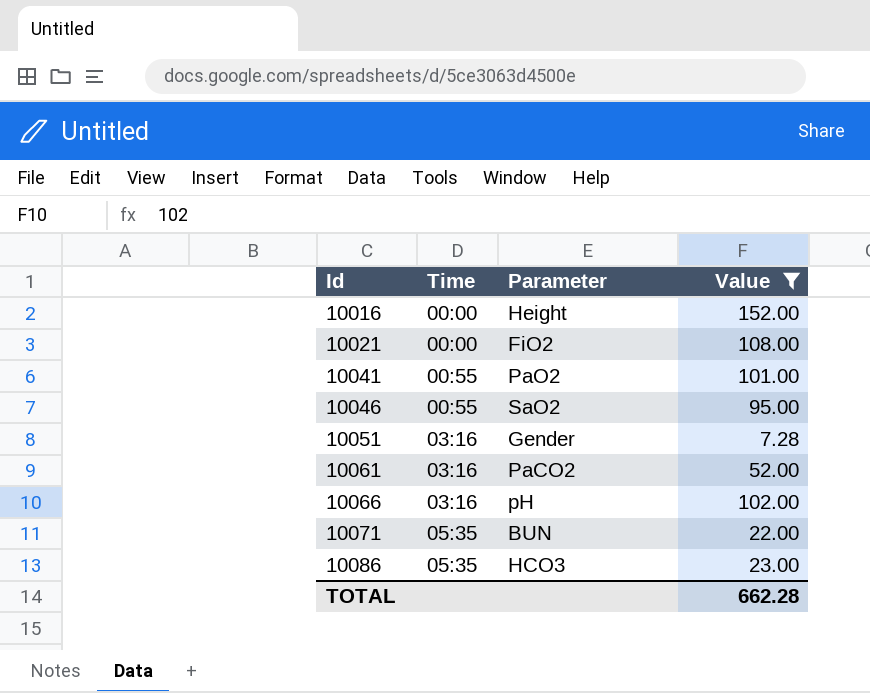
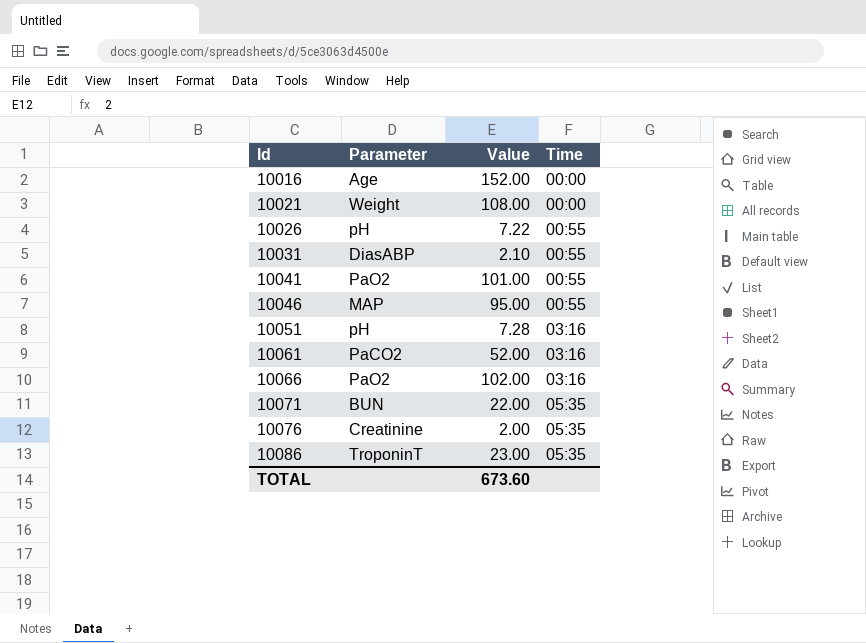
filter: Value >= 7.28 -> none
column Time | position: 2 -> 4
10016 | Parameter: Height -> Age
10021 | Parameter: FiO2 -> Weight
10046 | Parameter: SaO2 -> MAP
10051 | Parameter: Gender -> pH
10066 | Parameter: pH -> PaO2
10086 | Parameter: HCO3 -> TroponinT
TOTAL | Value: 662.28 -> 673.60

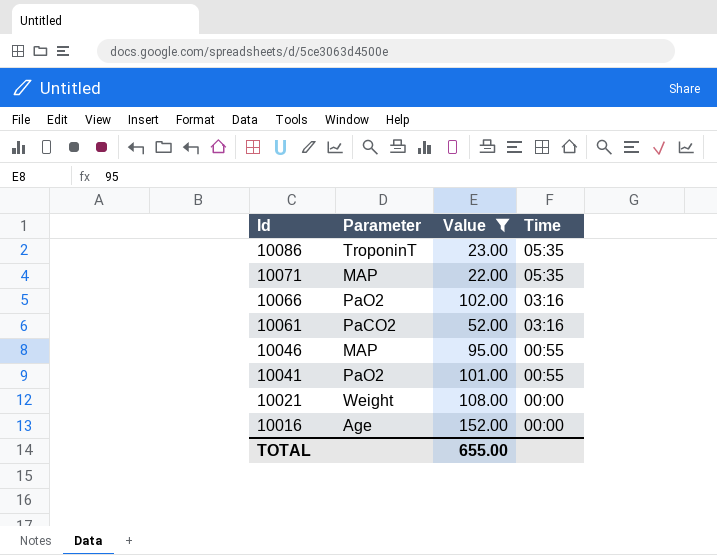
filter: none -> Value >= 22.00
row order: Id ascending -> Id descending
10071 | Parameter: BUN -> MAP
TOTAL | Value: 673.60 -> 655.00

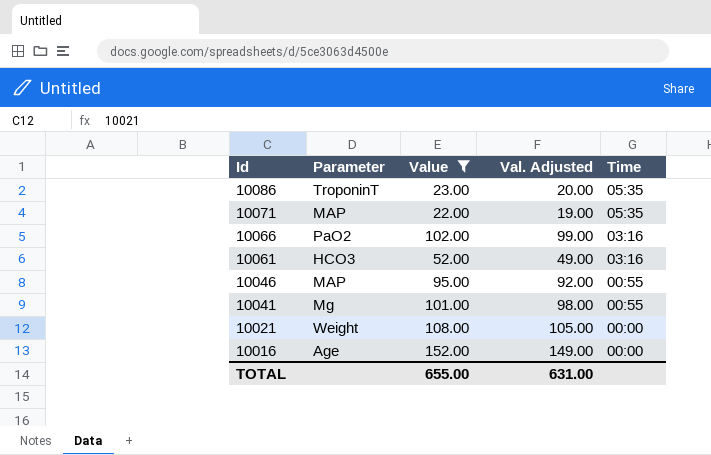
column Val. Adjusted | formula: none -> [Value] - 3
10061 | Parameter: PaCO2 -> HCO3
10041 | Parameter: PaO2 -> Mg

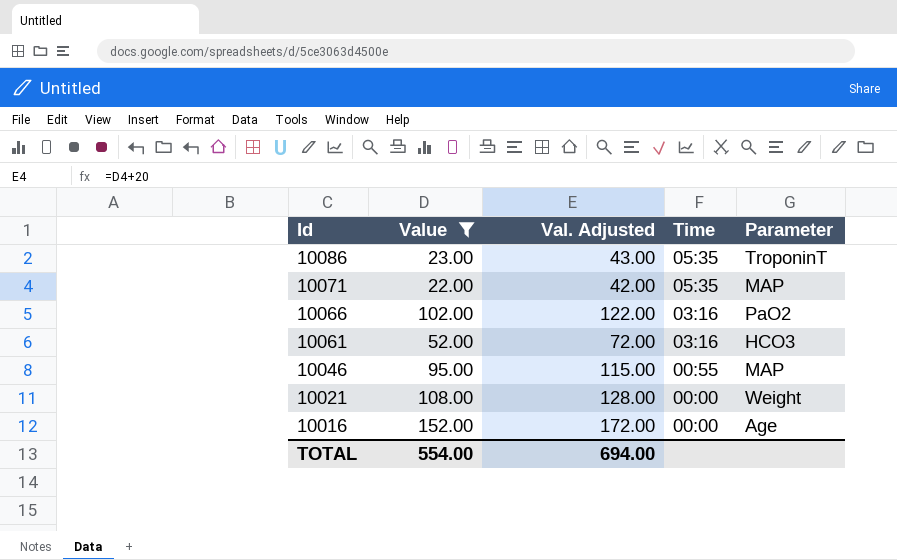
column Val. Adjusted | formula: [Value] - 3 -> [Value] + 20
column Parameter | position: 2 -> 5
row 10041: Mg | 101.00 | 98.00 | 00:55 -> none
TOTAL | Value: 655.00 -> 554.00
TOTAL | Val. Adjusted: 631.00 -> 694.00

